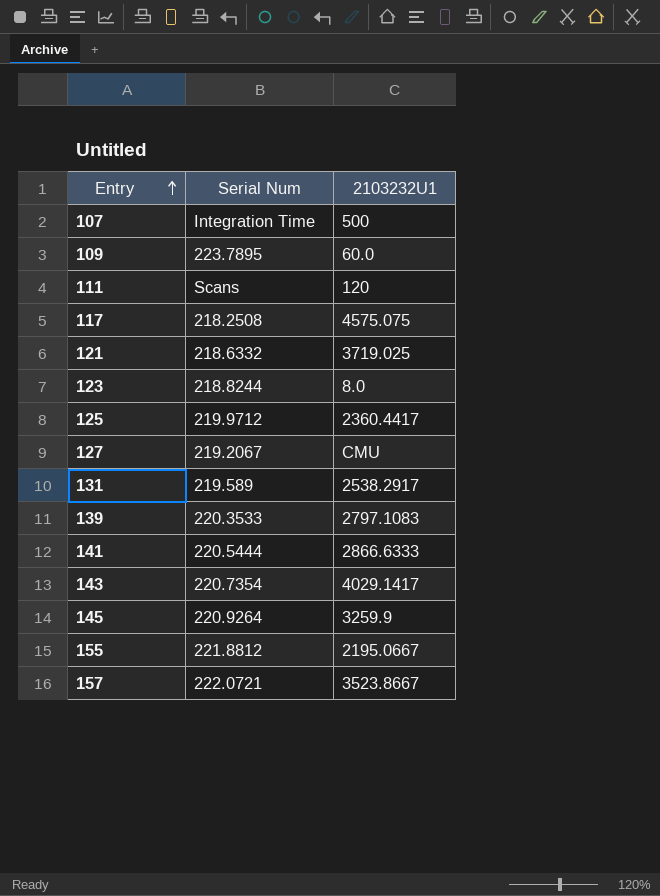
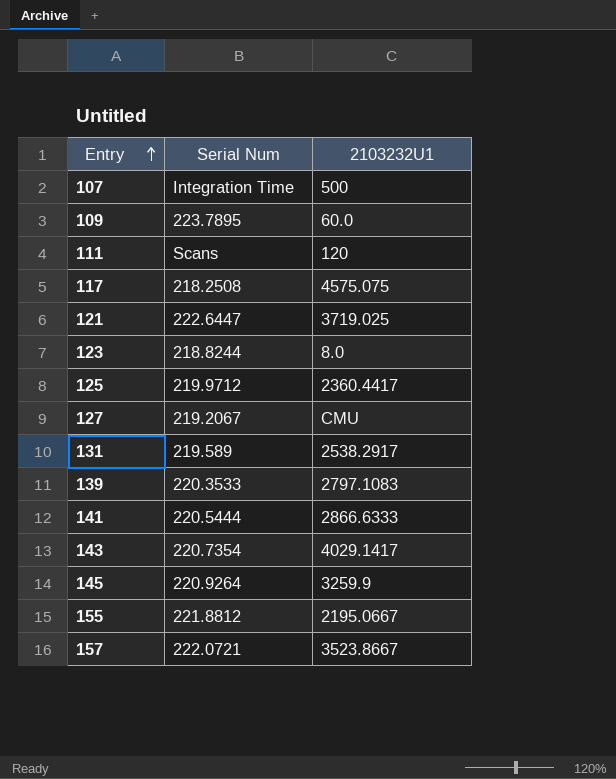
121 | Serial Num: 218.6332 -> 222.6447

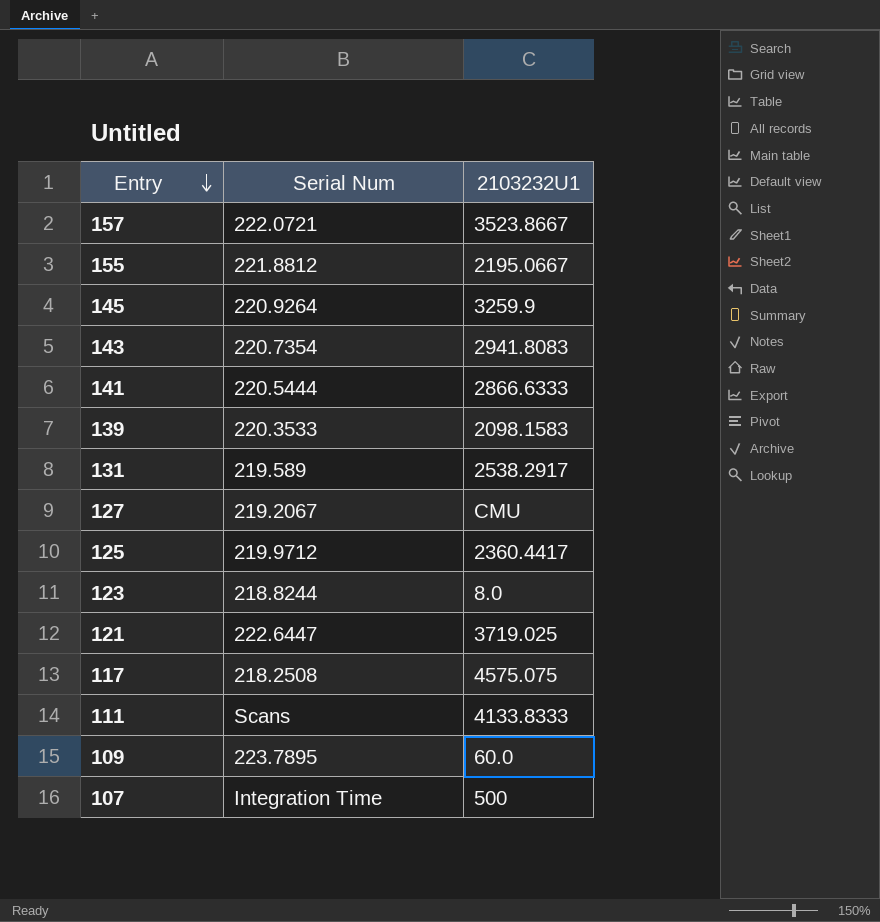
row order: Entry ascending -> Entry descending
143 | 2103232U1: 4029.1417 -> 2941.8083
139 | 2103232U1: 2797.1083 -> 2098.1583
111 | 2103232U1: 120 -> 4133.8333

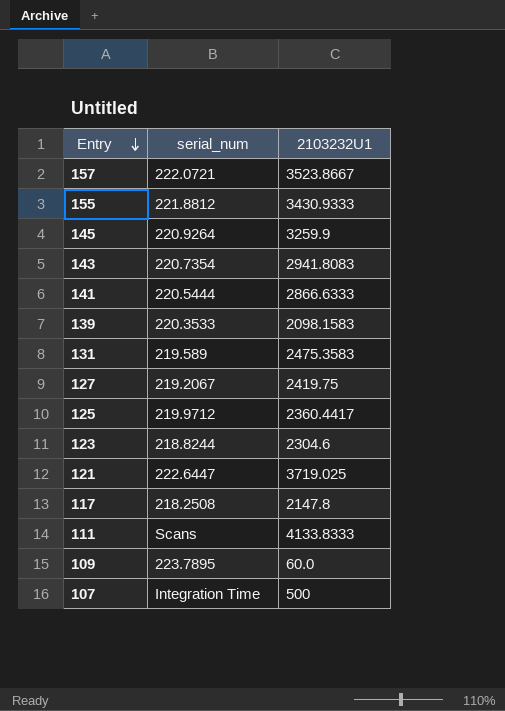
column name: Serial Num -> serial_num
155 | 2103232U1: 2195.0667 -> 3430.9333
131 | 2103232U1: 2538.2917 -> 2475.3583
127 | 2103232U1: CMU -> 2419.75
123 | 2103232U1: 8.0 -> 2304.6
117 | 2103232U1: 4575.075 -> 2147.8

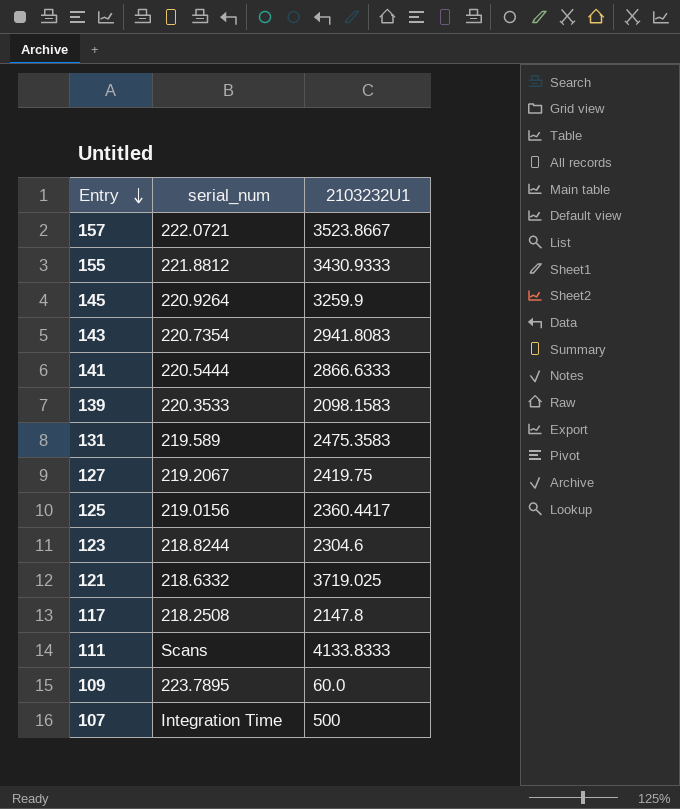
125 | serial_num: 219.9712 -> 219.0156
121 | serial_num: 222.6447 -> 218.6332

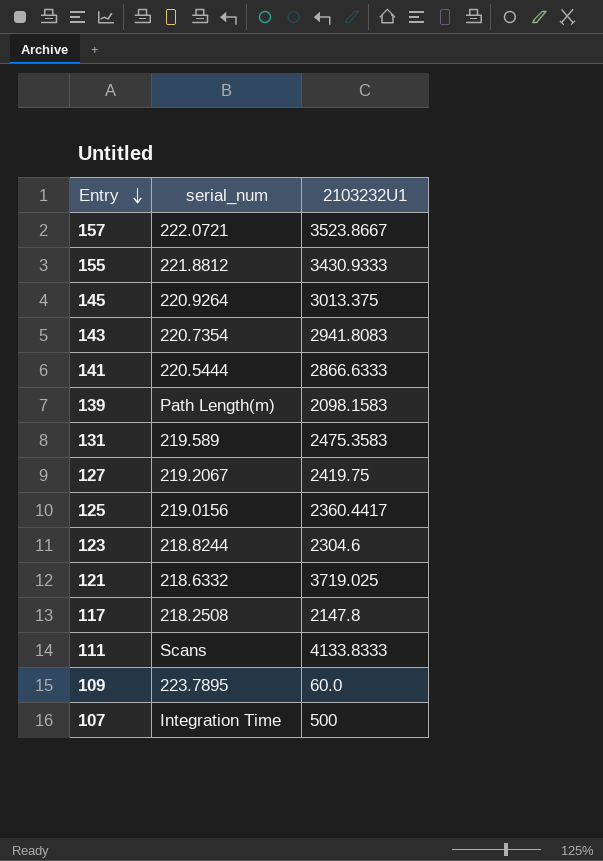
145 | 2103232U1: 3259.9 -> 3013.375
139 | serial_num: 220.3533 -> Path Length(m)

